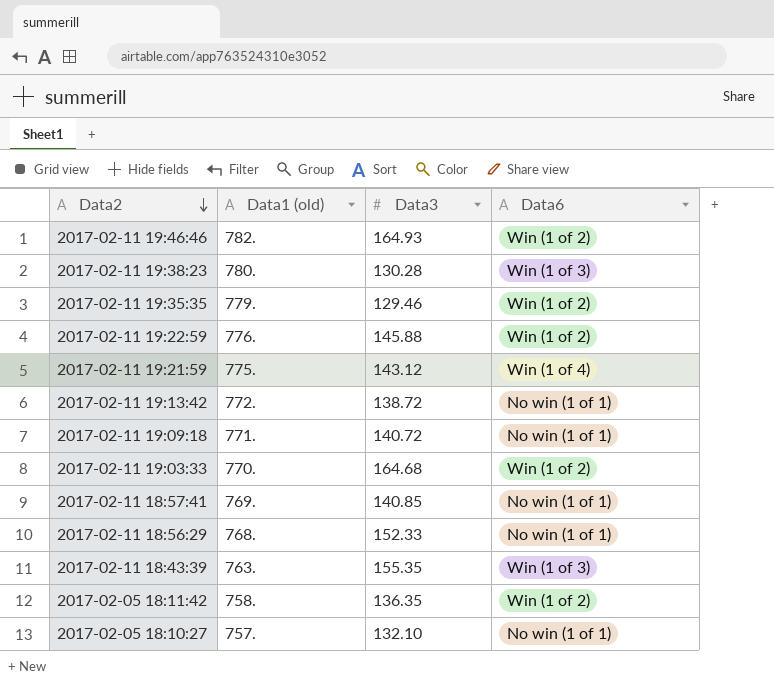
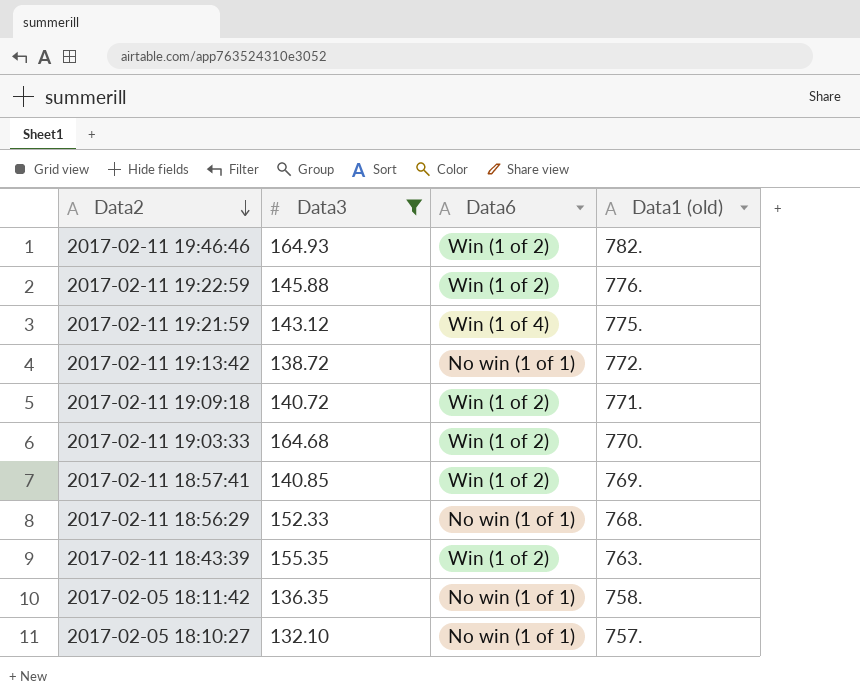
filter: none -> Data3 >= 132.10
column Data1 (old) | position: 2 -> 4
2017-02-11 19:09:18 | Data6: No win (1 of 1) -> Win (1 of 2)
2017-02-11 18:57:41 | Data6: No win (1 of 1) -> Win (1 of 2)
2017-02-11 18:43:39 | Data6: Win (1 of 3) -> Win (1 of 2)
2017-02-05 18:11:42 | Data6: Win (1 of 2) -> No win (1 of 1)

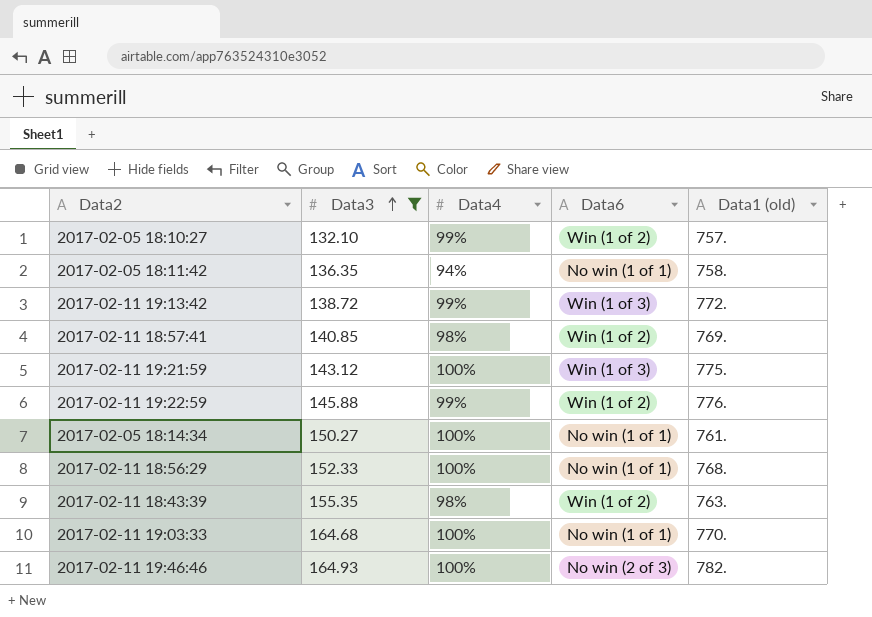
row order: Data2 descending -> Data3 ascending
column Data4 | position: none -> 3
row 2017-02-11 19:09:18: 140.72 | Win (1 of 2) | 771. -> none
2017-02-05 18:10:27 | Data6: No win (1 of 1) -> Win (1 of 2)
2017-02-11 19:13:42 | Data6: No win (1 of 1) -> Win (1 of 3)
2017-02-11 19:21:59 | Data6: Win (1 of 4) -> Win (1 of 3)
row 2017-02-05 18:14:34: none -> 150.27 | 100% | No win (1 of 1) | 761.
2017-02-11 19:03:33 | Data6: Win (1 of 2) -> No win (1 of 1)
2017-02-11 19:46:46 | Data6: Win (1 of 2) -> No win (2 of 3)

